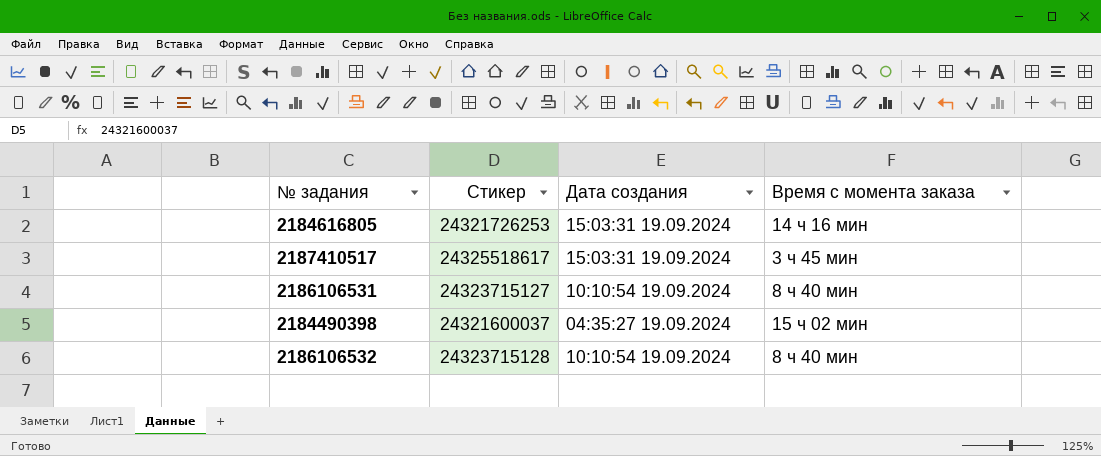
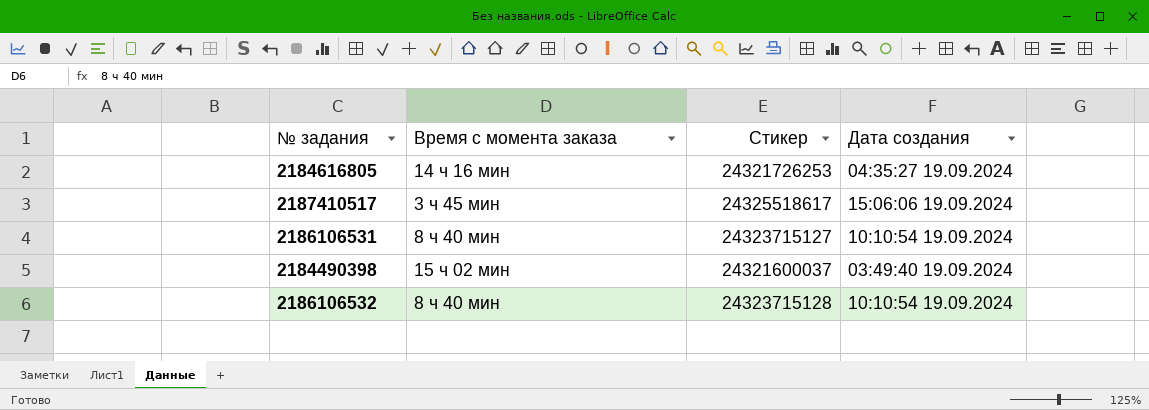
column Время с момента заказа | position: 4 -> 2
2184616805 | Дата создания: 15:03:31 19.09.2024 -> 04:35:27 19.09.2024
2187410517 | Дата создания: 15:03:31 19.09.2024 -> 15:06:06 19.09.2024
2184490398 | Дата создания: 04:35:27 19.09.2024 -> 03:49:40 19.09.2024

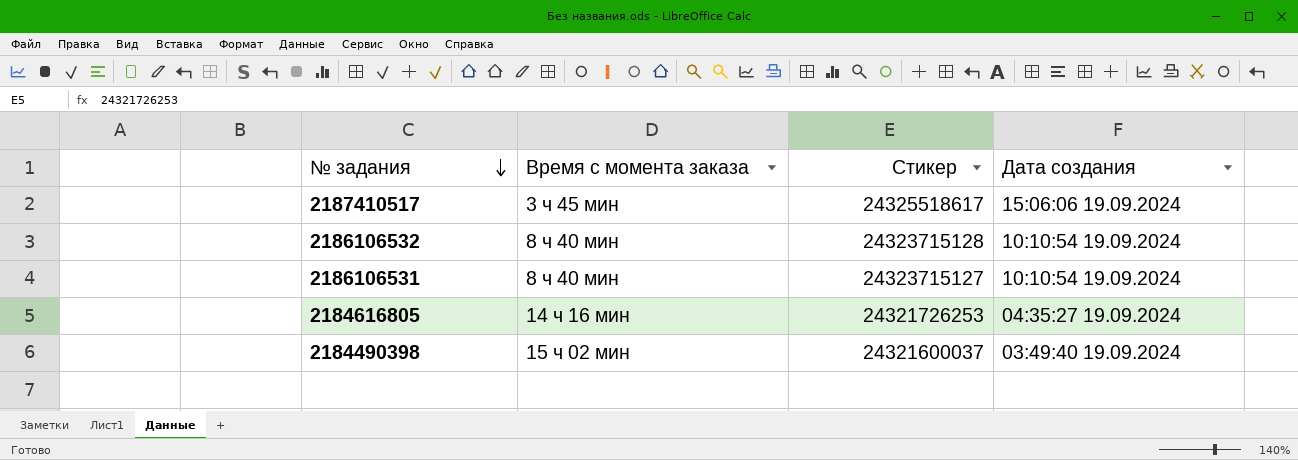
row order: none -> № задания descending

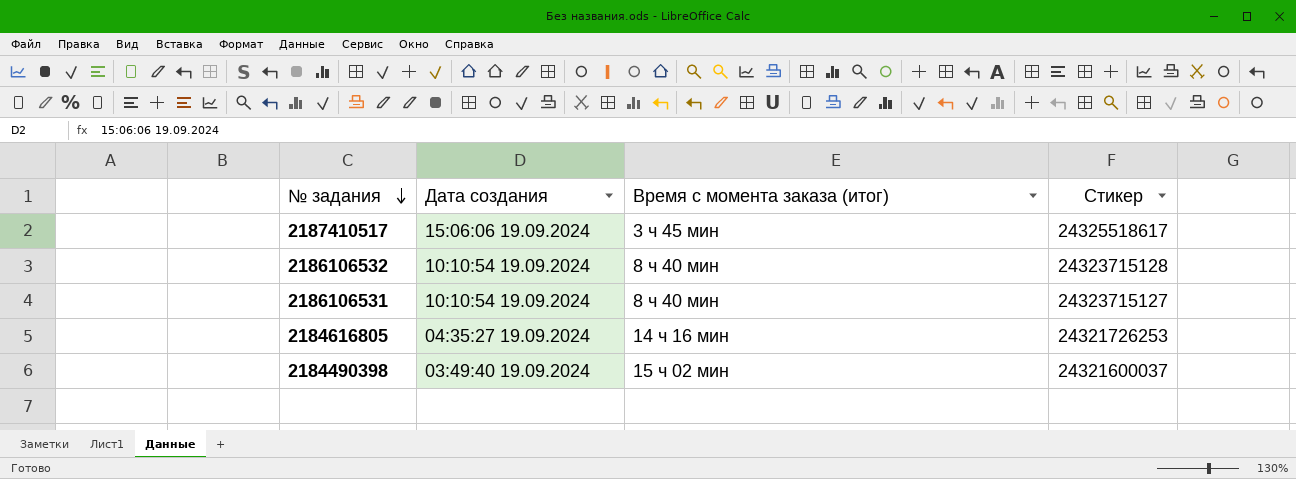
column Дата создания | position: 4 -> 2
column name: Время с момента заказа -> Время с момента заказа (итог)

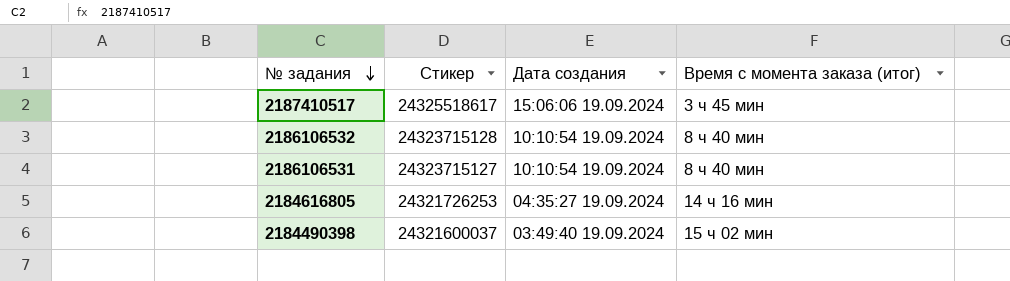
column Стикер | position: 4 -> 2

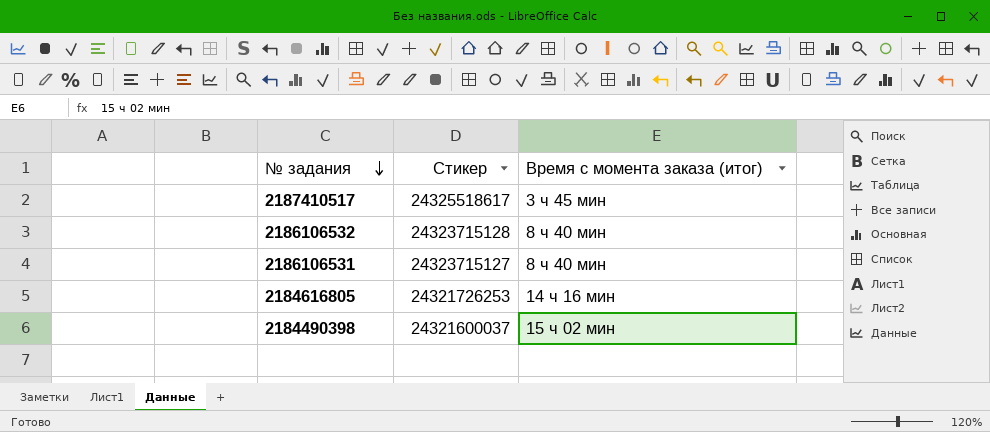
column Дата создания | position: 3 -> none

